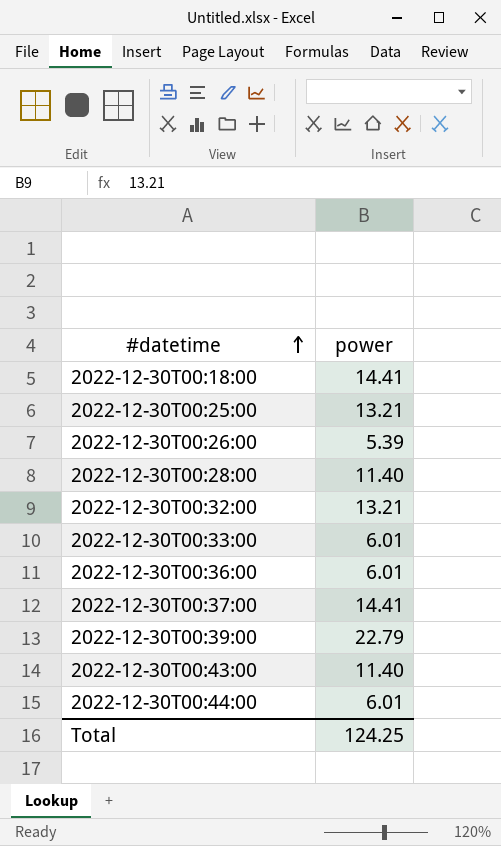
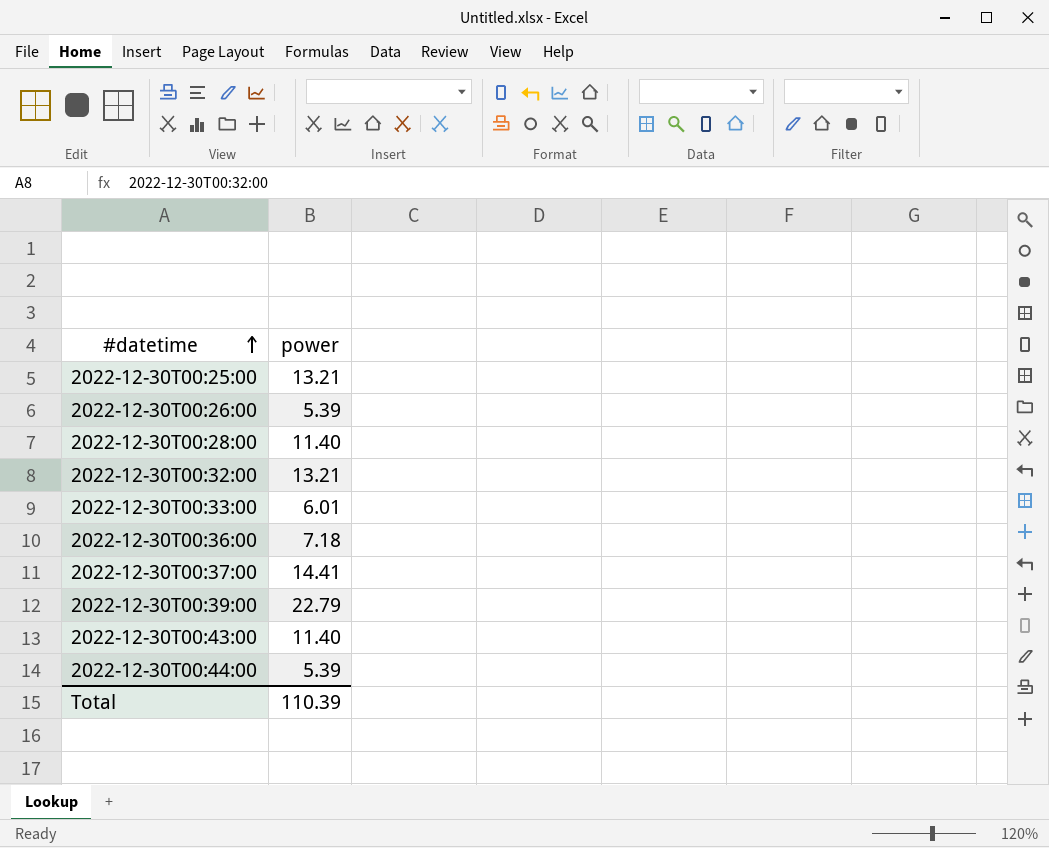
row 2022-12-30T00:18:00: 14.41 -> none
2022-12-30T00:36:00 | power: 6.01 -> 7.18
2022-12-30T00:44:00 | power: 6.01 -> 5.39
Total | power: 124.25 -> 110.39

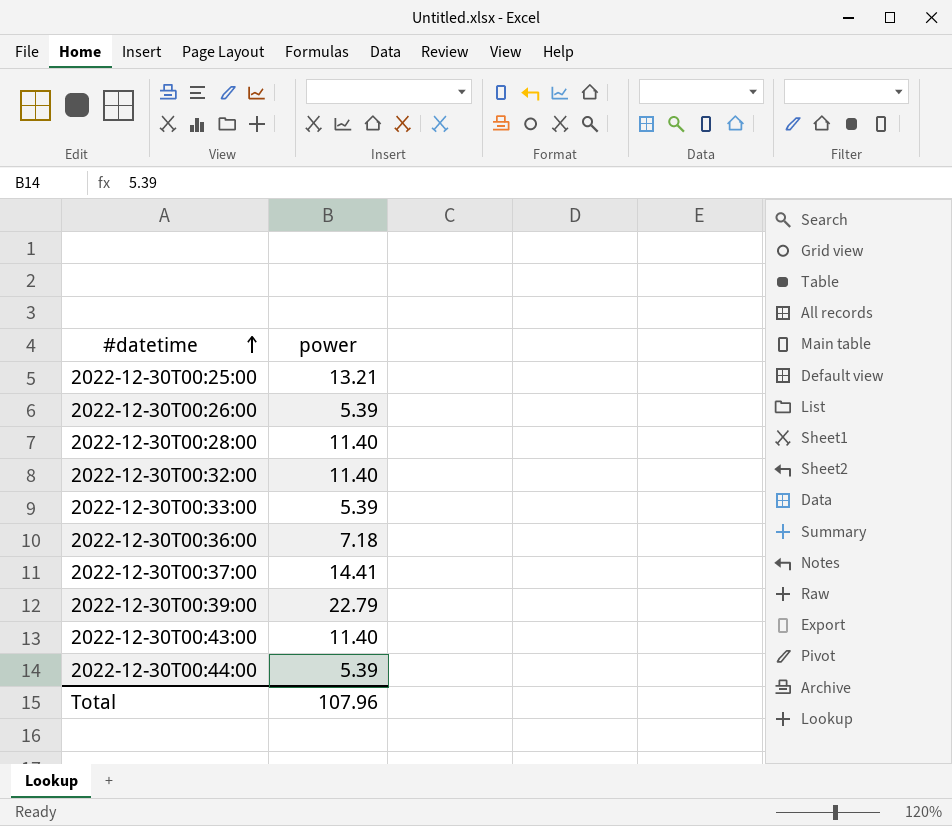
2022-12-30T00:32:00 | power: 13.21 -> 11.40
2022-12-30T00:33:00 | power: 6.01 -> 5.39
Total | power: 110.39 -> 107.96

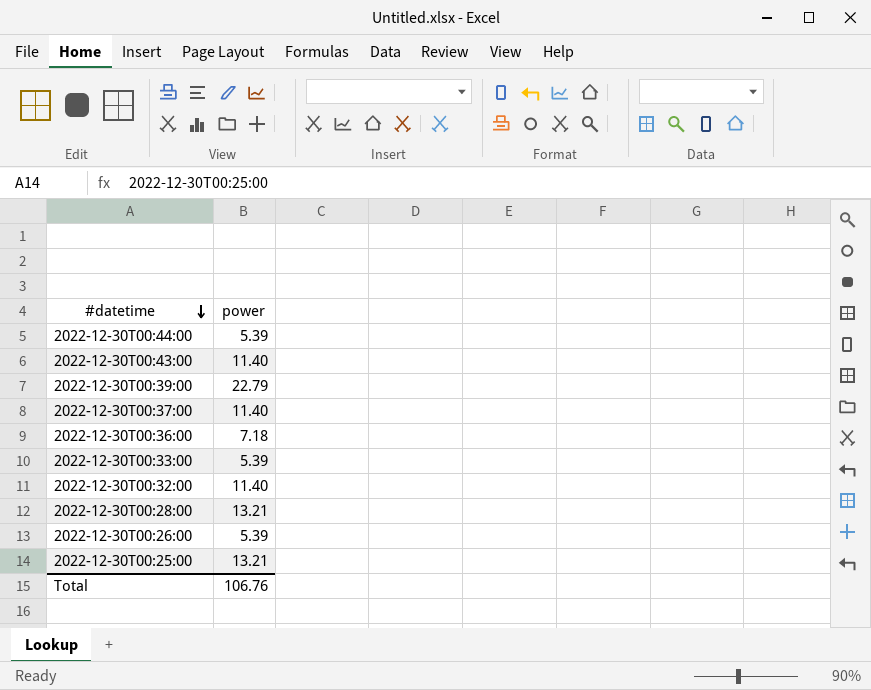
row order: #datetime ascending -> #datetime descending
2022-12-30T00:37:00 | power: 14.41 -> 11.40
2022-12-30T00:28:00 | power: 11.40 -> 13.21
Total | power: 107.96 -> 106.76

